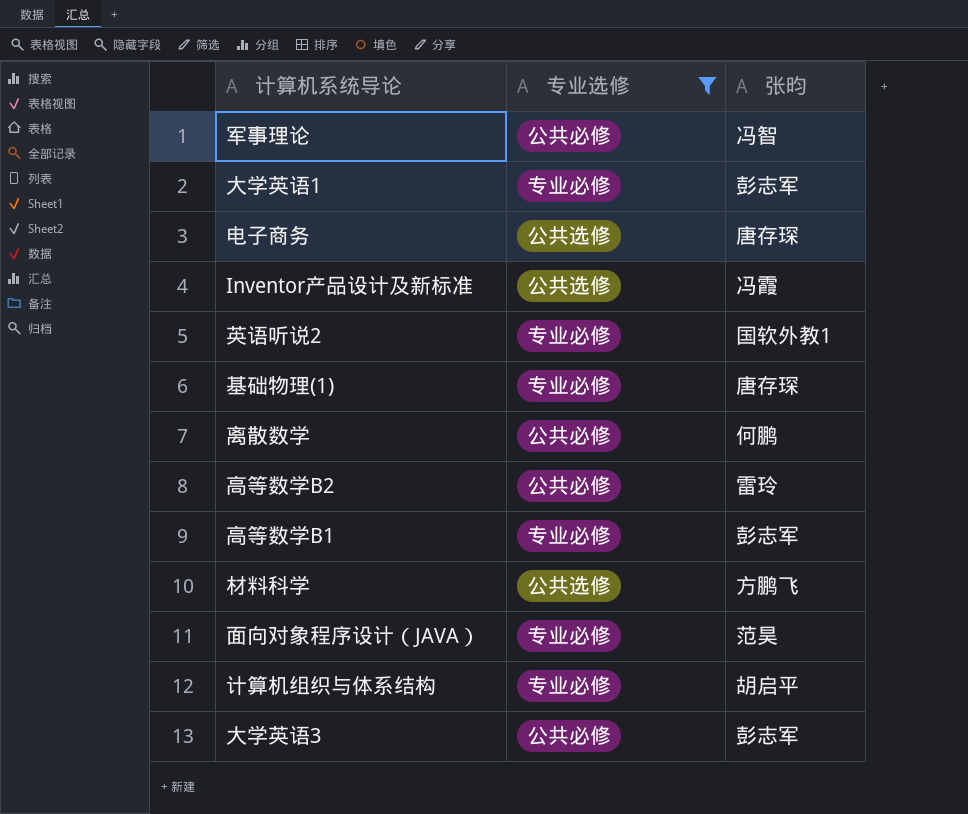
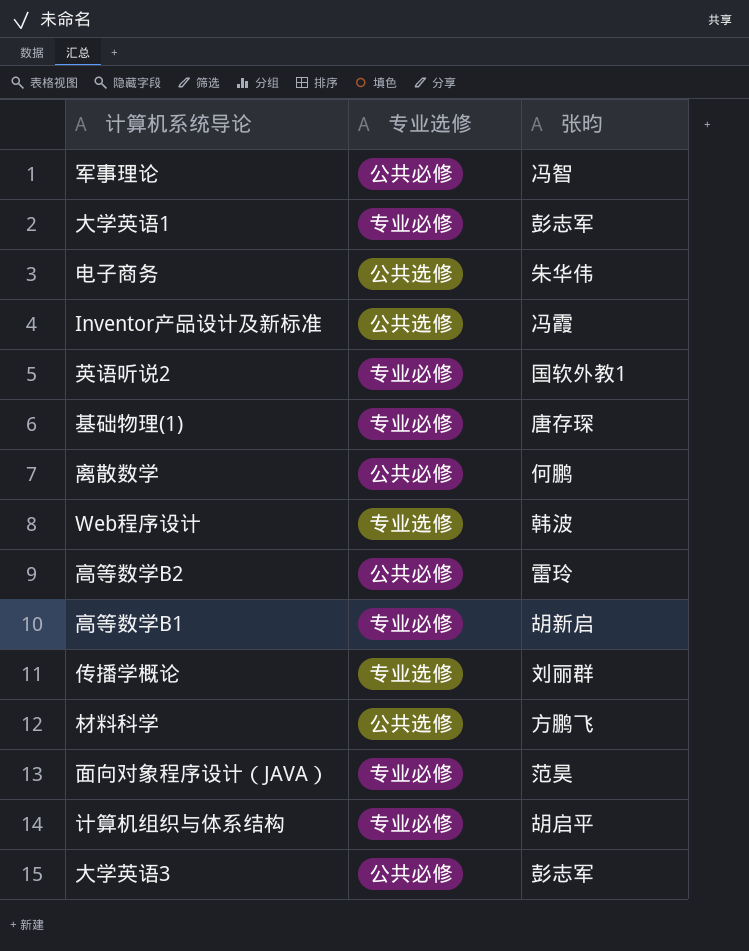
filter: 专业选修 != 专业选修 -> none
电子商务 | 张昀: 唐存琛 -> 朱华伟
高等数学B1 | 张昀: 彭志军 -> 胡新启

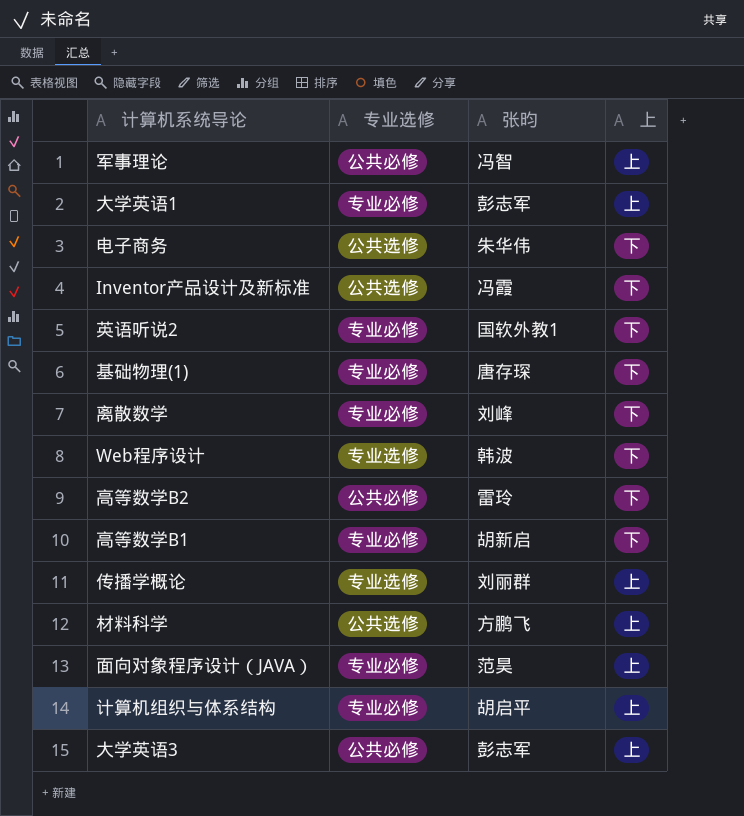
column 上 | position: none -> 4
离散数学 | 专业选修: 公共必修 -> 专业必修
离散数学 | 张昀: 何鹏 -> 刘峰

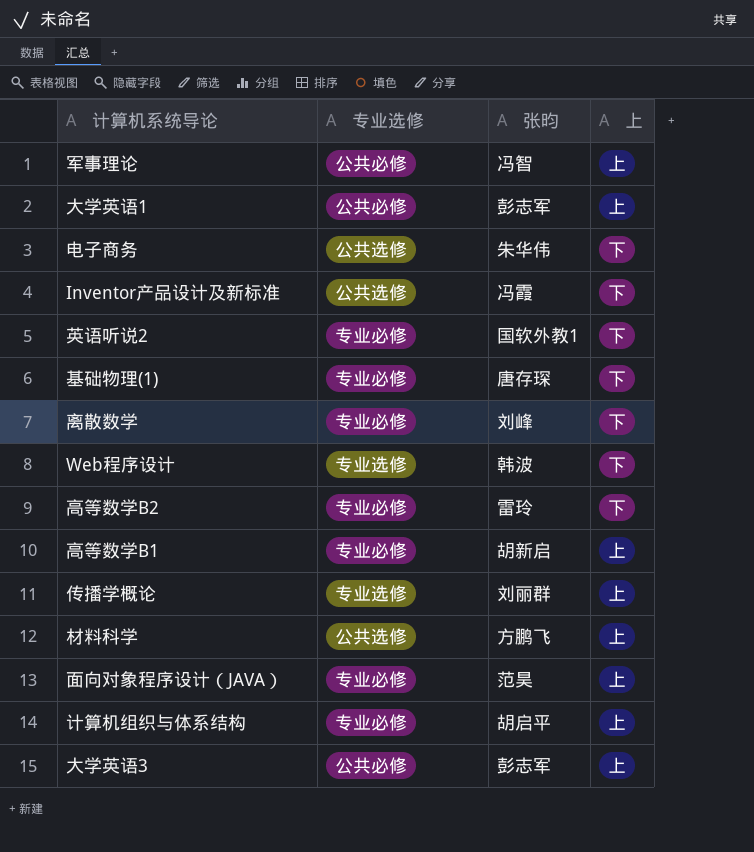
大学英语1 | 专业选修: 专业必修 -> 公共必修
高等数学B2 | 专业选修: 公共必修 -> 专业必修
高等数学B1 | 上: 下 -> 上

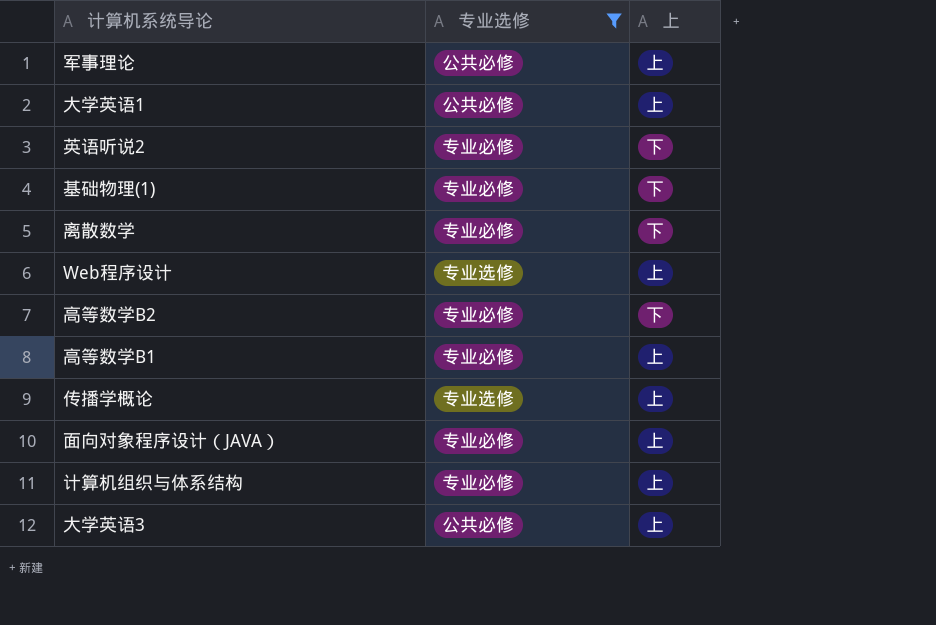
filter: none -> 专业选修 != 公共选修
column 张昀 | position: 3 -> none
Web程序设计 | 上: 下 -> 上

